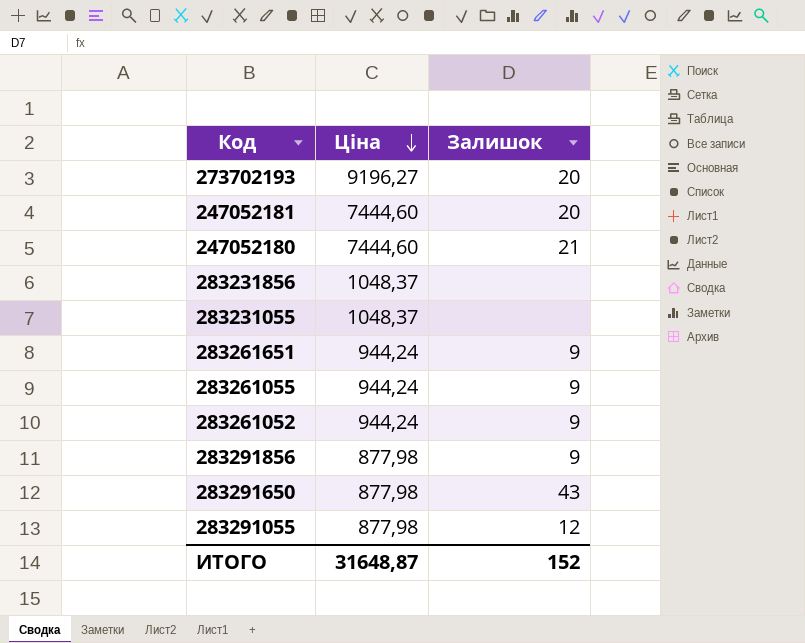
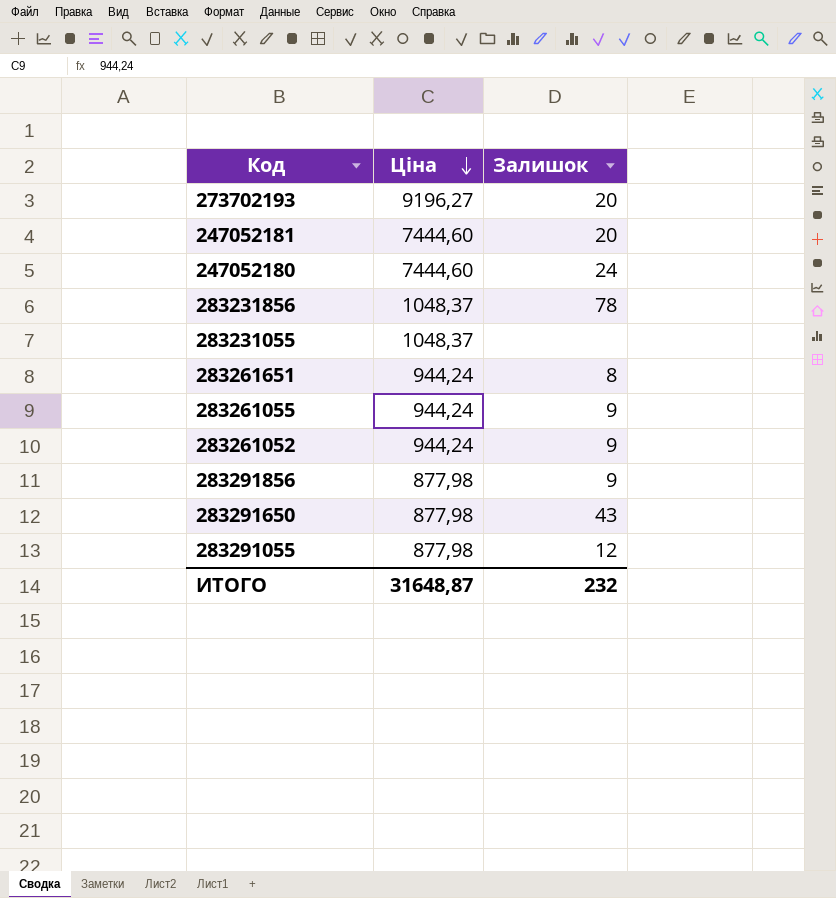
247052180 | Залишок: 21 -> 24
283231856 | Залишок: none -> 78
283261651 | Залишок: 9 -> 8
ИТОГО | Залишок: 152 -> 232

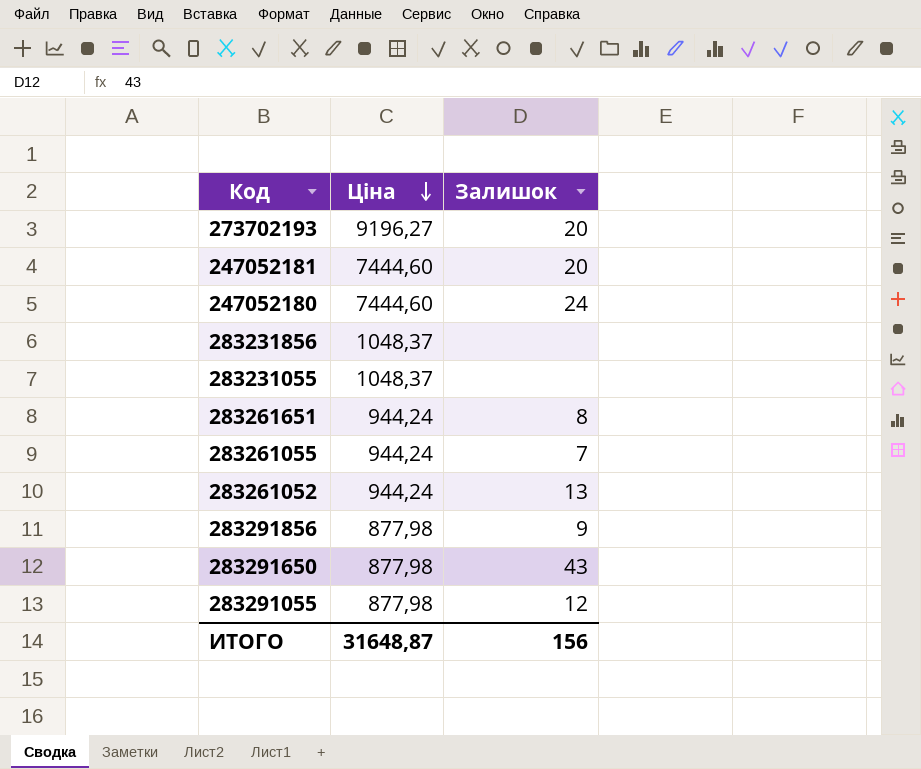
283231856 | Залишок: 78 -> none
283261055 | Залишок: 9 -> 7
283261052 | Залишок: 9 -> 13
ИТОГО | Залишок: 232 -> 156

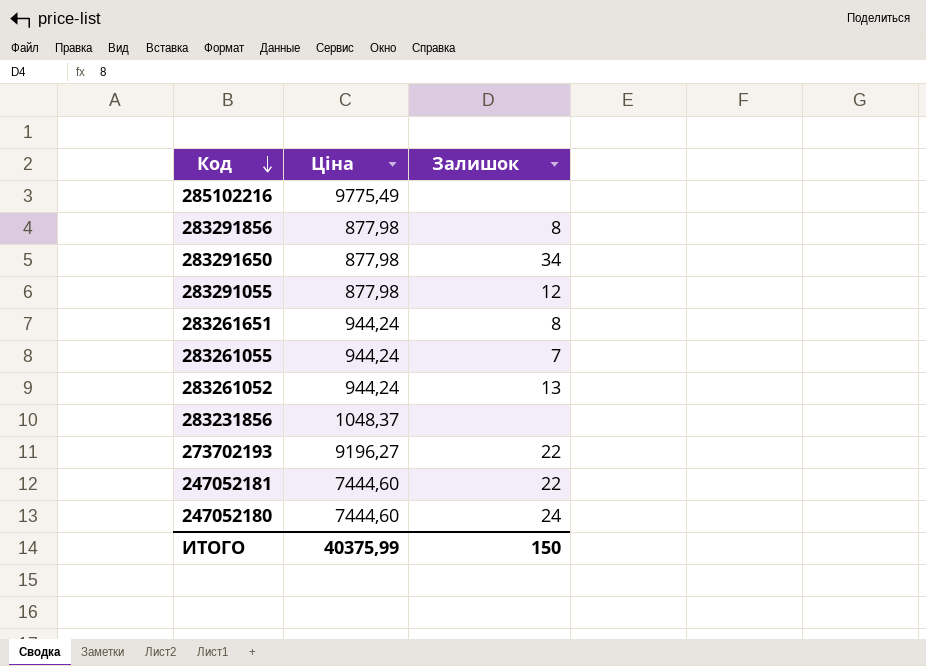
row order: Ціна descending -> Код descending
row 283231055: 1048,37 | none -> none
row 285102216: none -> 9775,49 | none
283291856 | Залишок: 9 -> 8
283291650 | Залишок: 43 -> 34
273702193 | Залишок: 20 -> 22
247052181 | Залишок: 20 -> 22
ИТОГО | Ціна: 31648,87 -> 40375,99
ИТОГО | Залишок: 156 -> 150

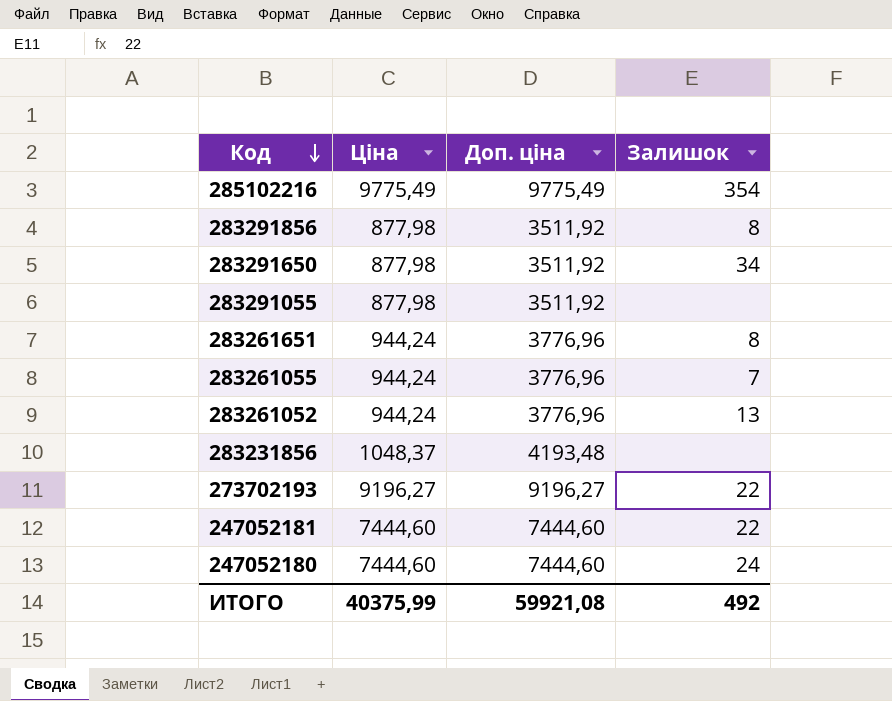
column Доп. ціна | position: none -> 3
285102216 | Залишок: none -> 354
283291055 | Залишок: 12 -> none
ИТОГО | Залишок: 150 -> 492

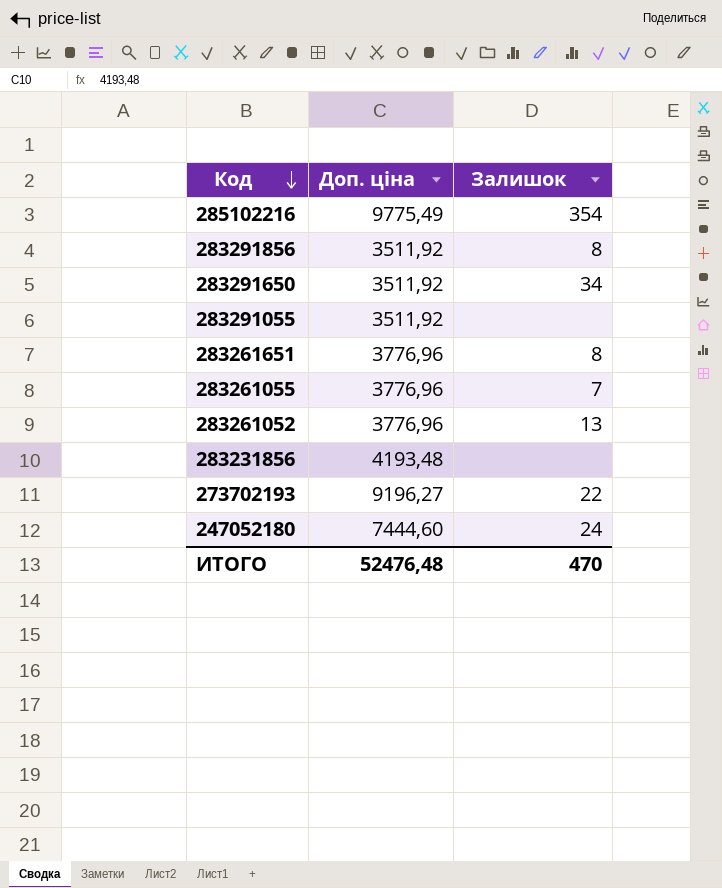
column Ціна | position: 2 -> none
row 247052181: 7444,60 | 7444,60 | 22 -> none
ИТОГО | Доп. ціна: 59921,08 -> 52476,48
ИТОГО | Залишок: 492 -> 470

